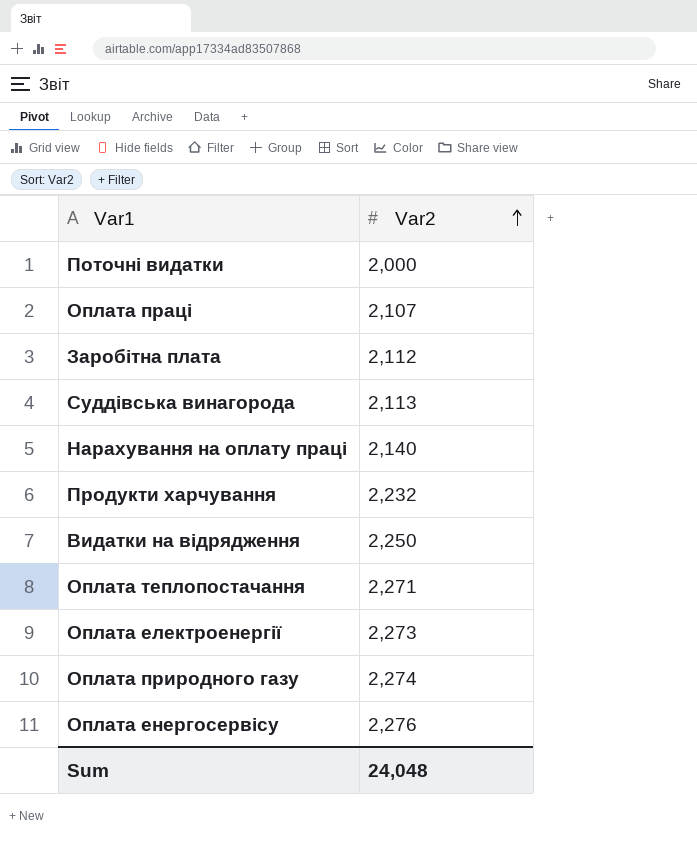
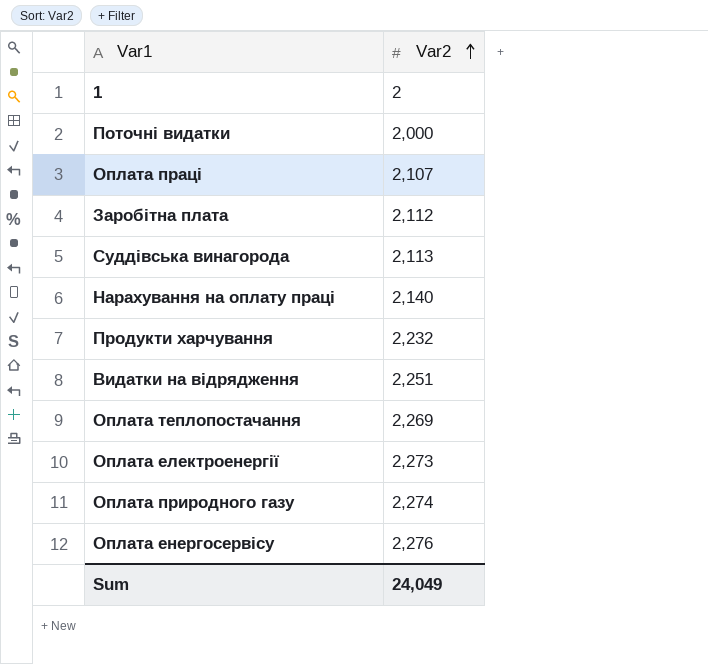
row 1: none -> 2
Видатки на відрядження | Var2: 2,250 -> 2,251
Оплата теплопостачання | Var2: 2,271 -> 2,269
Sum | Var2: 24,048 -> 24,049

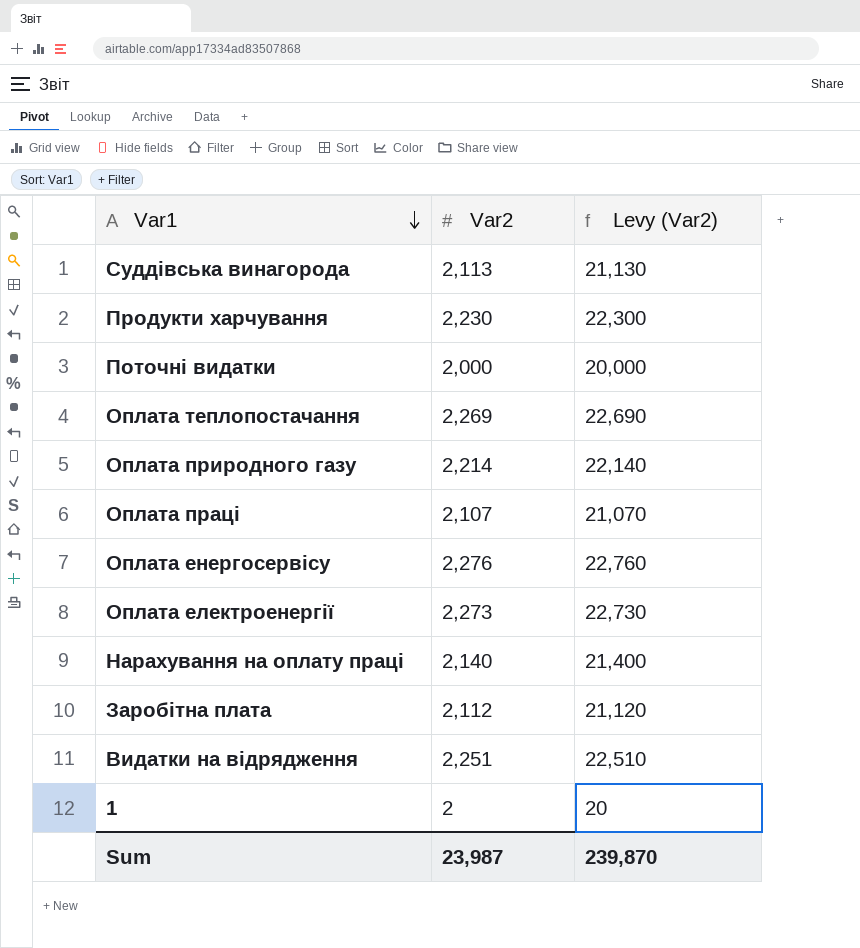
row order: Var2 ascending -> Var1 descending
column Levy (Var2) | formula: none -> [Var2] * 10
Продукти харчування | Var2: 2,232 -> 2,230
Оплата природного газу | Var2: 2,274 -> 2,214
Sum | Var2: 24,049 -> 23,987

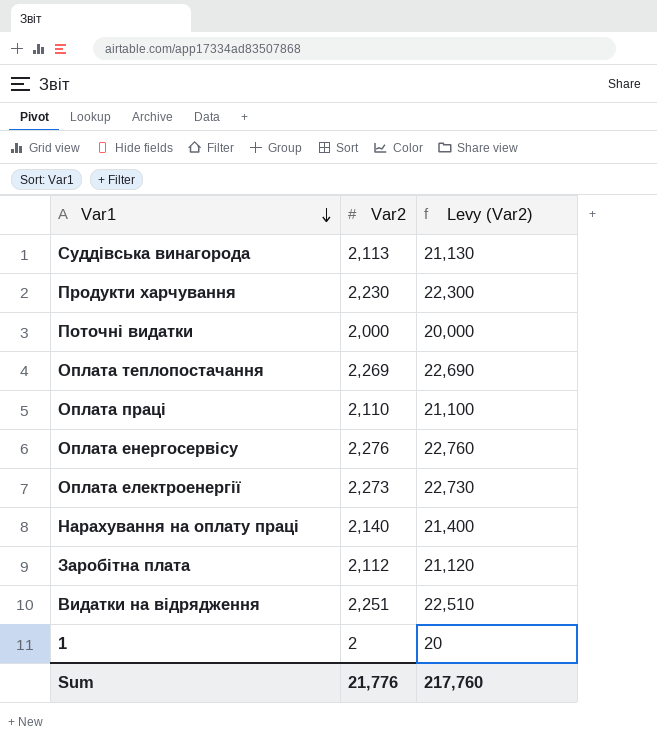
row Оплата природного газу: 2,214 | 22,140 -> none
Оплата праці | Var2: 2,107 -> 2,110
Оплата праці | Levy (Var2): 21,070 -> 21,100
Sum | Var2: 23,987 -> 21,776
Sum | Levy (Var2): 239,870 -> 217,760

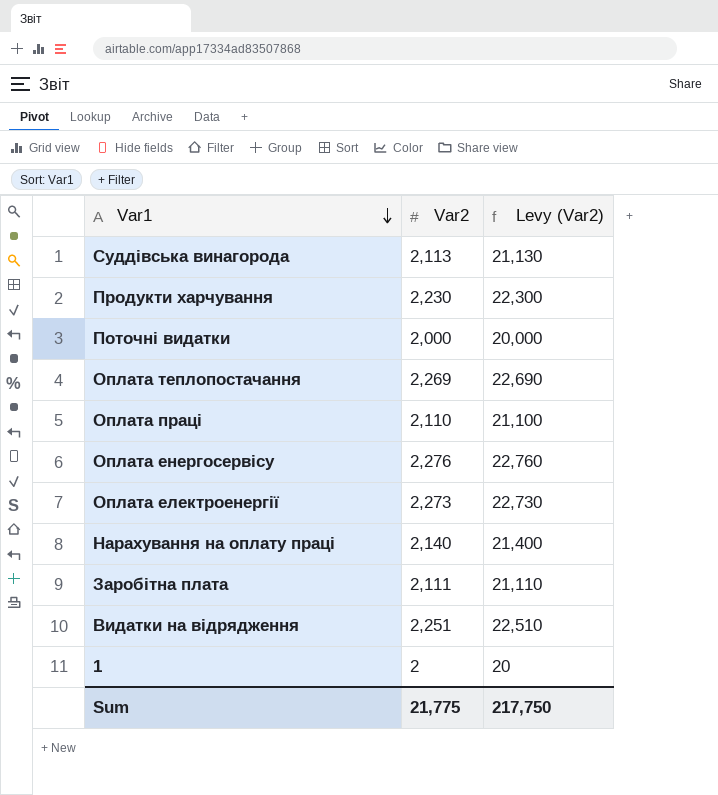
Заробітна плата | Var2: 2,112 -> 2,111
Заробітна плата | Levy (Var2): 21,120 -> 21,110
Sum | Var2: 21,776 -> 21,775
Sum | Levy (Var2): 217,760 -> 217,750

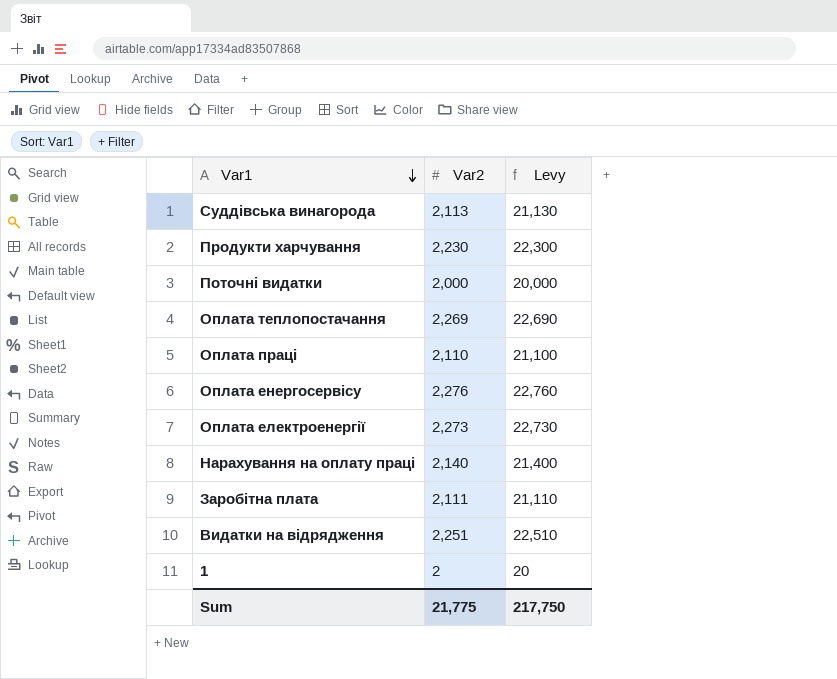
column name: Levy (Var2) -> Levy

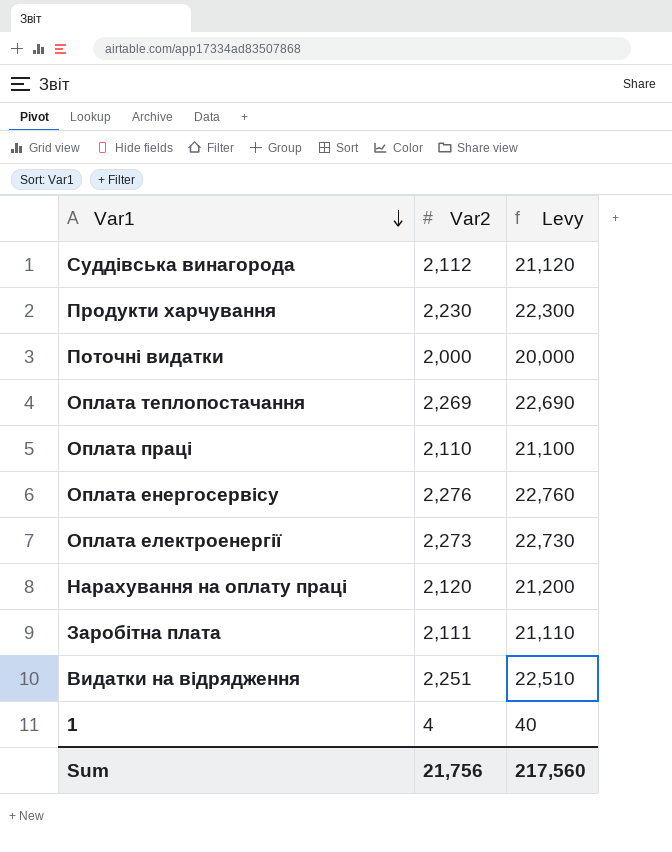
Суддівська винагорода | Var2: 2,113 -> 2,112
Суддівська винагорода | Levy: 21,130 -> 21,120
Нарахування на оплату праці | Var2: 2,140 -> 2,120
Нарахування на оплату праці | Levy: 21,400 -> 21,200
1 | Var2: 2 -> 4
1 | Levy: 20 -> 40
Sum | Var2: 21,775 -> 21,756
Sum | Levy: 217,750 -> 217,560

